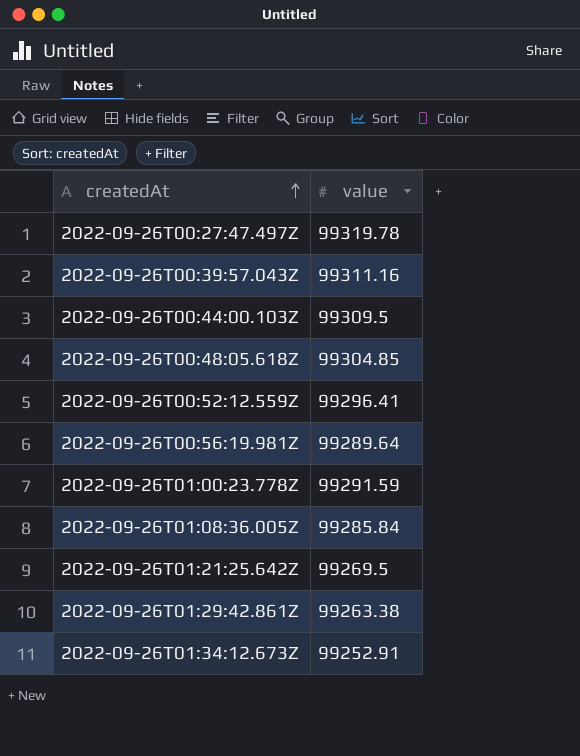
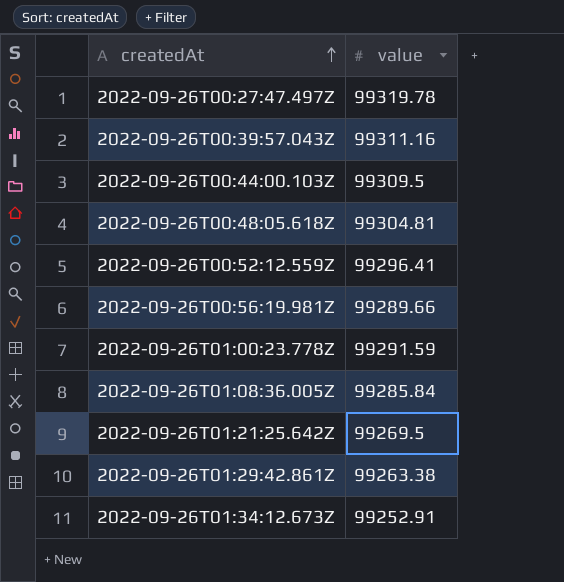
2022-09-26T00:48:05.618Z | value: 99304.85 -> 99304.81
2022-09-26T00:56:19.981Z | value: 99289.64 -> 99289.66

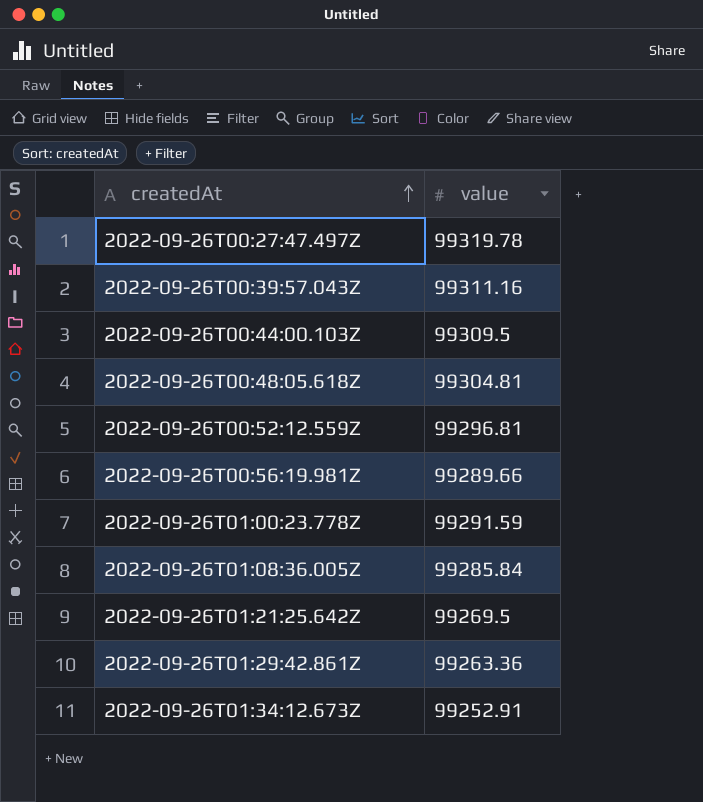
2022-09-26T00:52:12.559Z | value: 99296.41 -> 99296.81
2022-09-26T01:29:42.861Z | value: 99263.38 -> 99263.36

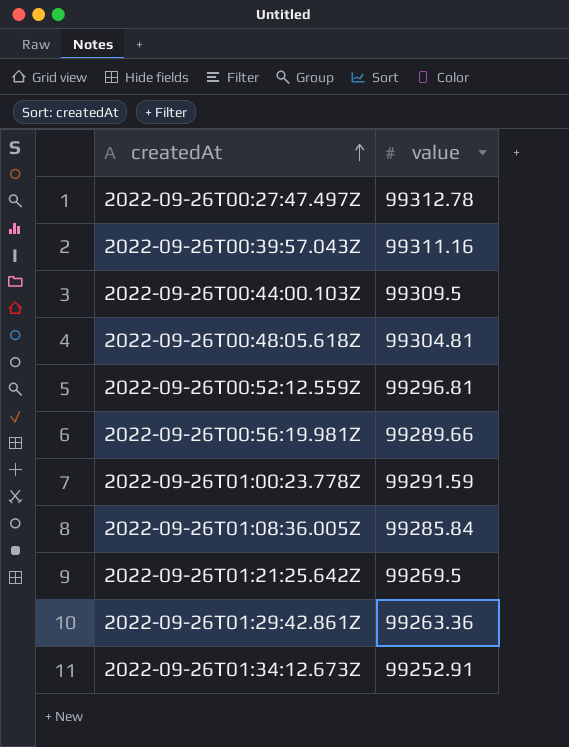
2022-09-26T00:27:47.497Z | value: 99319.78 -> 99312.78

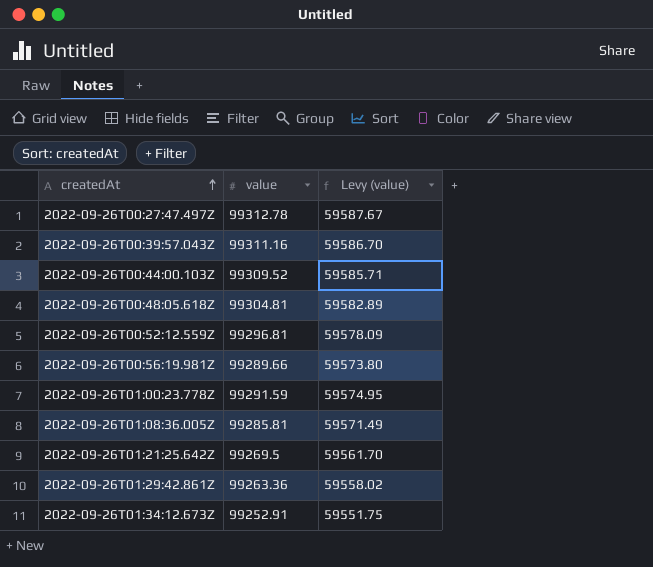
column Levy (value) | formula: none -> [value] * 0.6
2022-09-26T00:44:00.103Z | value: 99309.5 -> 99309.52
2022-09-26T01:08:36.005Z | value: 99285.84 -> 99285.81

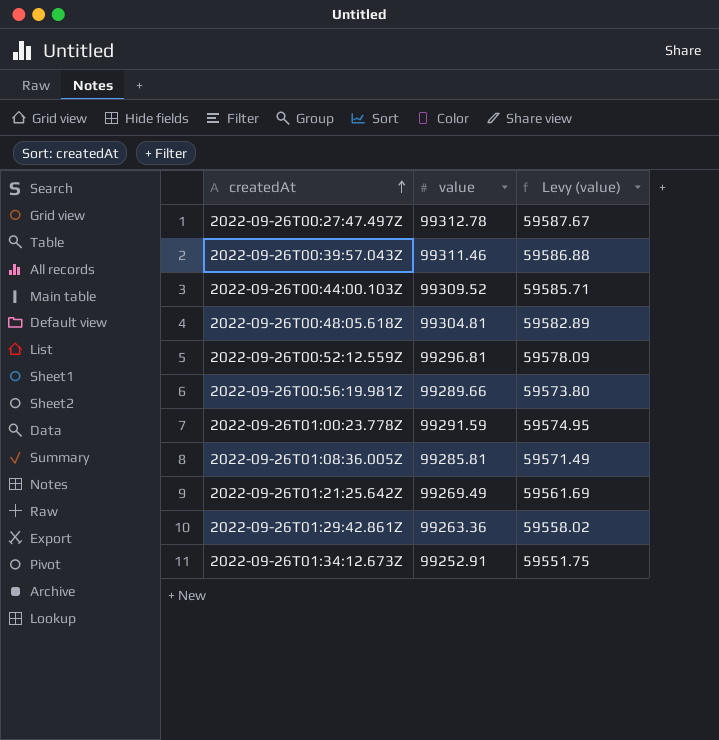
2022-09-26T00:39:57.043Z | value: 99311.16 -> 99311.46
2022-09-26T00:39:57.043Z | Levy (value): 59586.70 -> 59586.88
2022-09-26T01:21:25.642Z | value: 99269.5 -> 99269.49
2022-09-26T01:21:25.642Z | Levy (value): 59561.70 -> 59561.69

